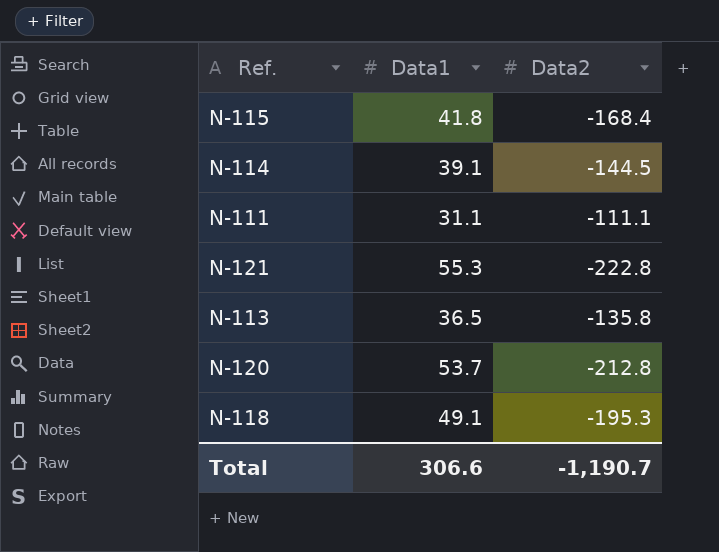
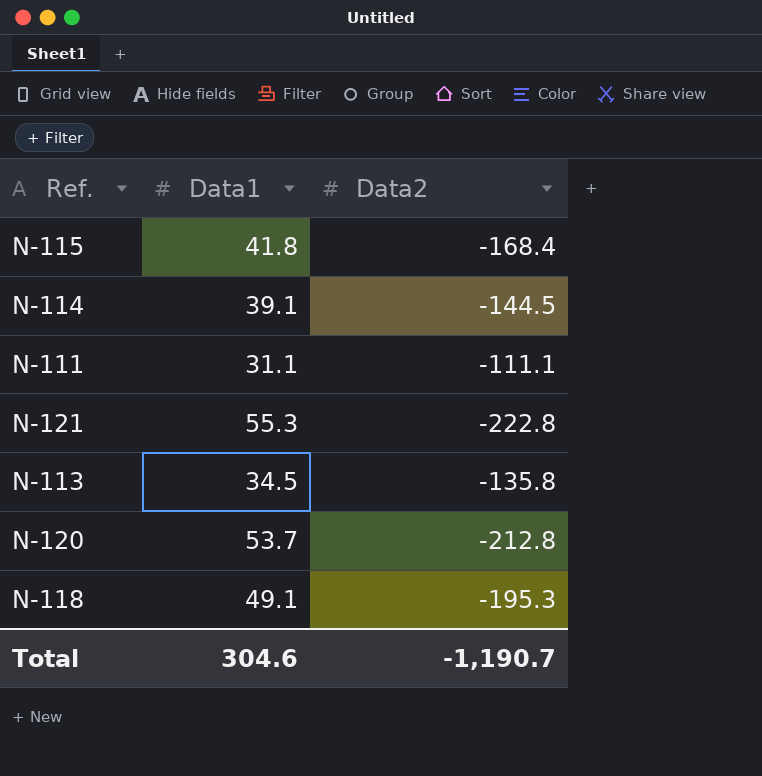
N-113 | Data1: 36.5 -> 34.5
Total | Data1: 306.6 -> 304.6

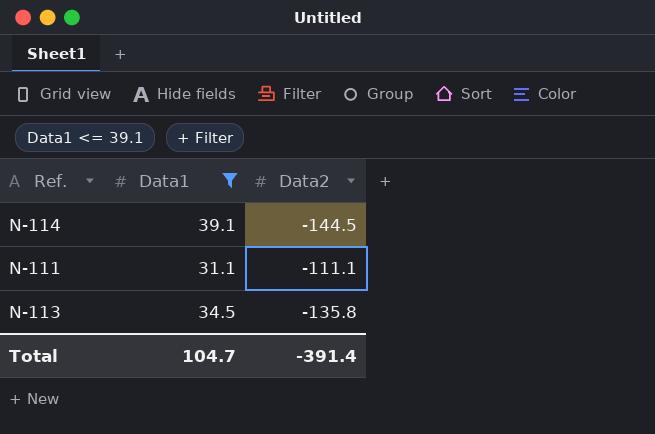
filter: none -> Data1 <= 39.1
Total | Data1: 304.6 -> 104.7
Total | Data2: -1,190.7 -> -391.4

